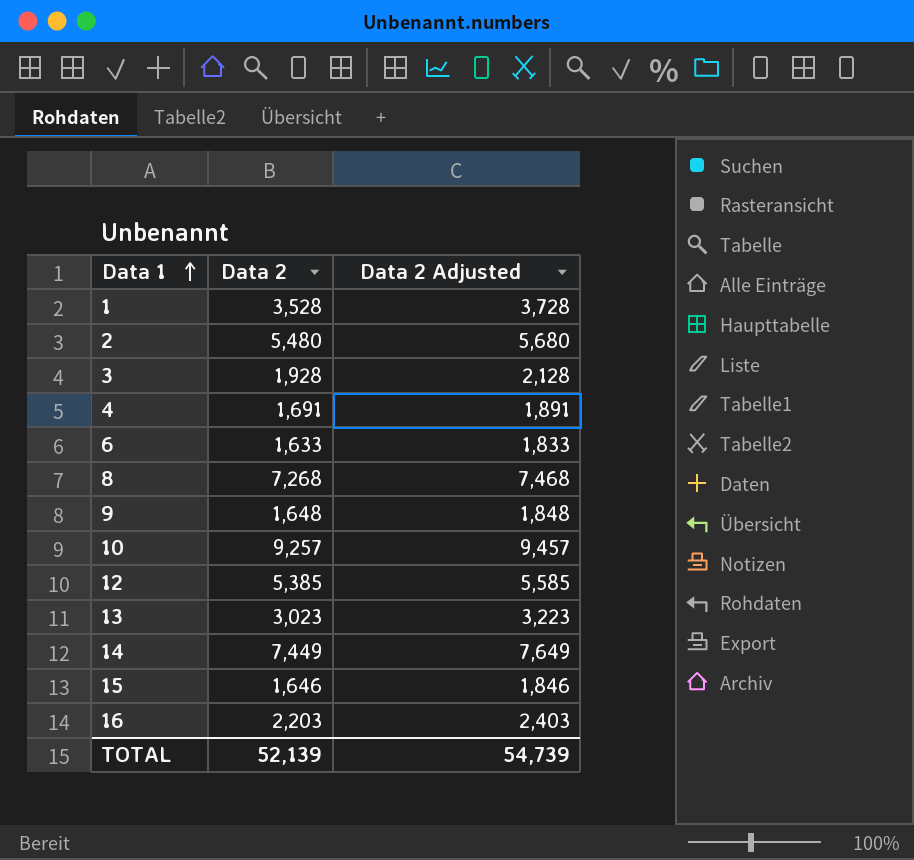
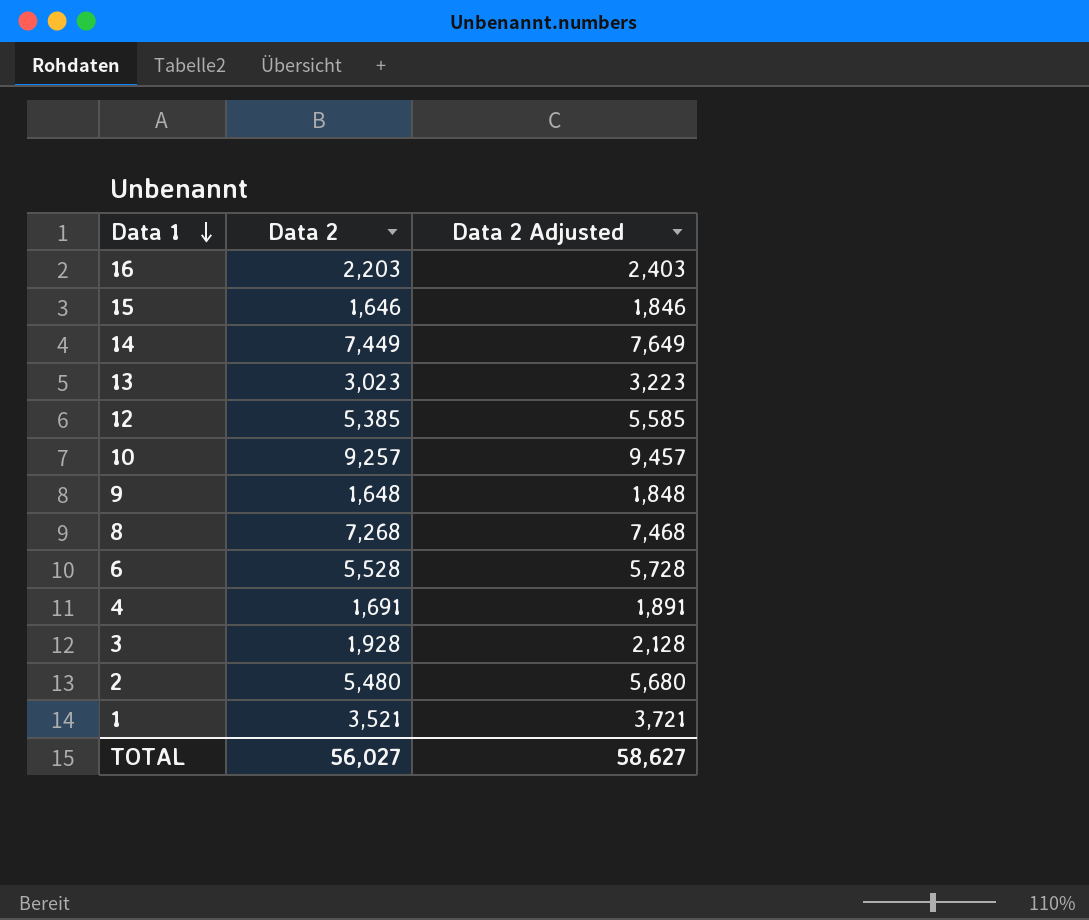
row order: Data 1 ascending -> Data 1 descending
6 | Data 2: 1,633 -> 5,528
6 | Data 2 Adjusted: 1,833 -> 5,728
1 | Data 2: 3,528 -> 3,521
1 | Data 2 Adjusted: 3,728 -> 3,721
TOTAL | Data 2: 52,139 -> 56,027
TOTAL | Data 2 Adjusted: 54,739 -> 58,627

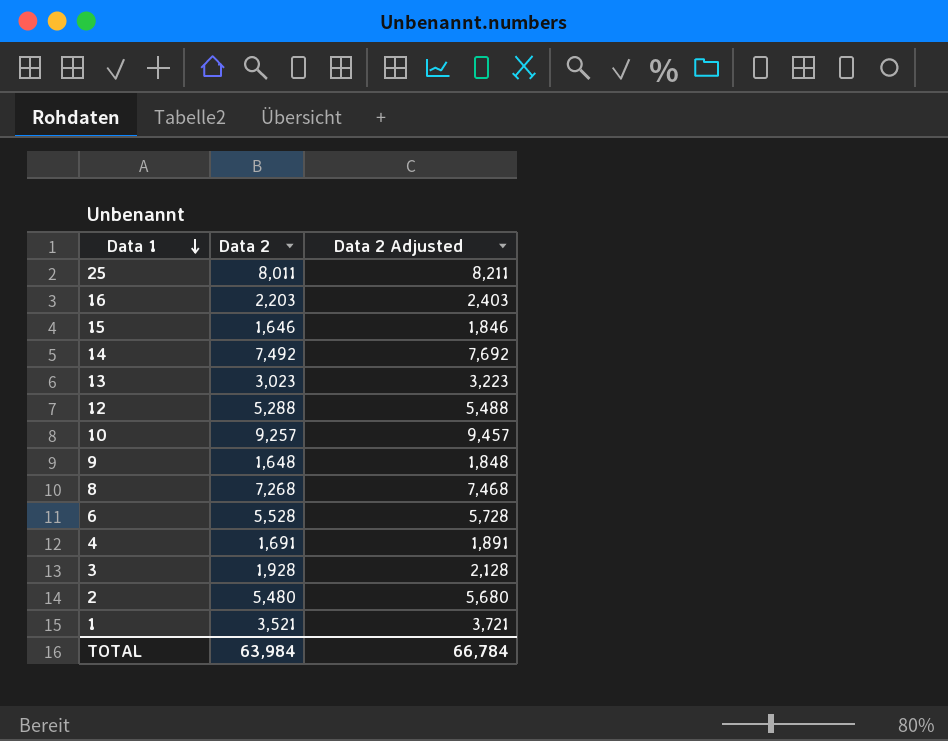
row 25: none -> 8,011 | 8,211
14 | Data 2: 7,449 -> 7,492
14 | Data 2 Adjusted: 7,649 -> 7,692
12 | Data 2: 5,385 -> 5,288
12 | Data 2 Adjusted: 5,585 -> 5,488
TOTAL | Data 2: 56,027 -> 63,984
TOTAL | Data 2 Adjusted: 58,627 -> 66,784

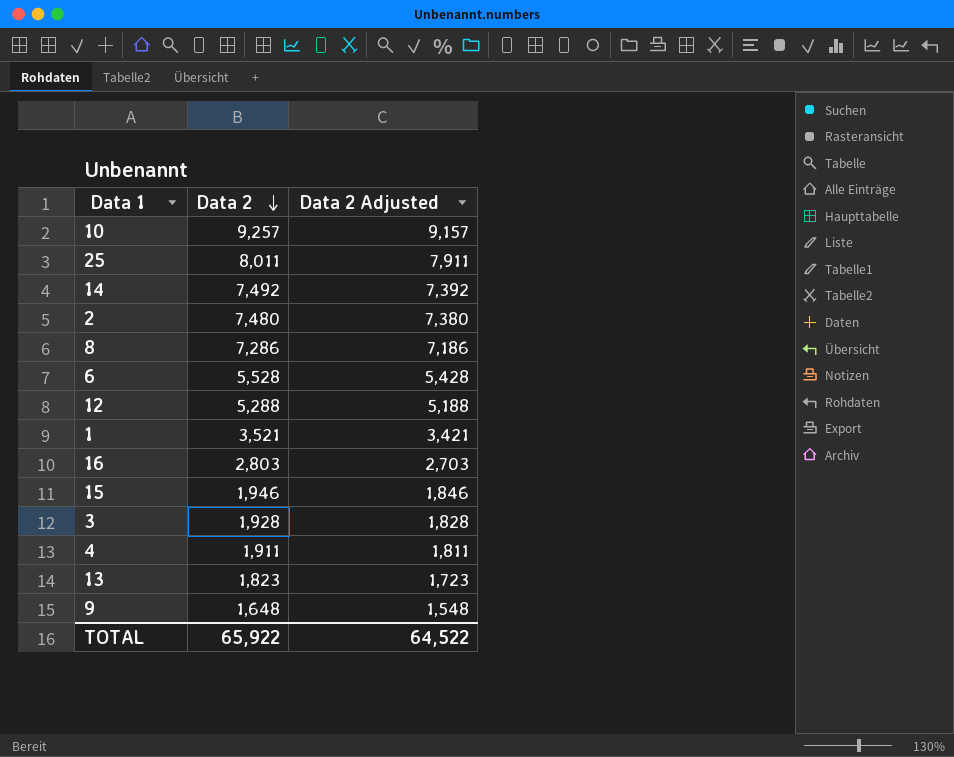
row order: Data 1 descending -> Data 2 descending
column Data 2 Adjusted | formula: [Data 2] + 200 -> [Data 2] - 100
2 | Data 2: 5,480 -> 7,480
8 | Data 2: 7,268 -> 7,286
16 | Data 2: 2,203 -> 2,803
15 | Data 2: 1,646 -> 1,946
4 | Data 2: 1,691 -> 1,911
13 | Data 2: 3,023 -> 1,823
TOTAL | Data 2: 63,984 -> 65,922
TOTAL | Data 2 Adjusted: 66,784 -> 64,522

